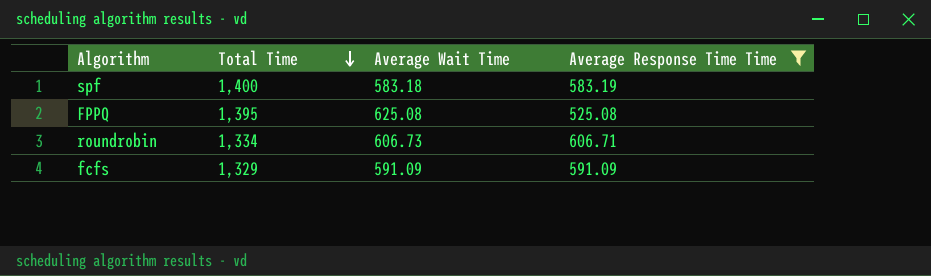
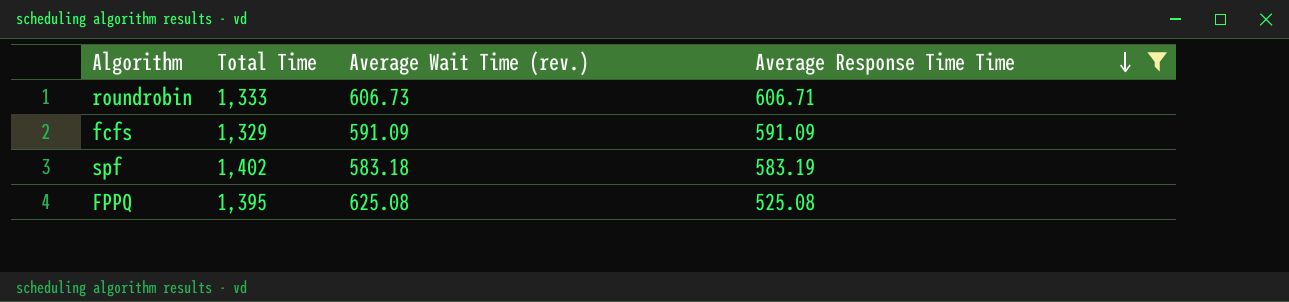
row order: Total Time descending -> Average Response Time Time descending
column name: Average Wait Time -> Average Wait Time (rev.)
roundrobin | Total Time: 1,334 -> 1,333
spf | Total Time: 1,400 -> 1,402

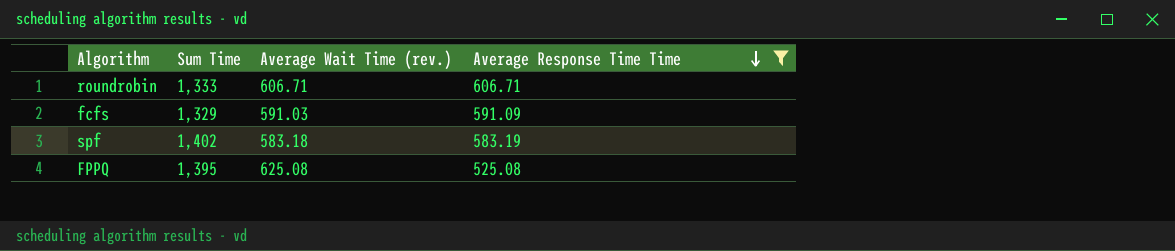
column name: Total Time -> Sum Time
roundrobin | Average Wait Time (rev.): 606.73 -> 606.71
fcfs | Average Wait Time (rev.): 591.09 -> 591.03

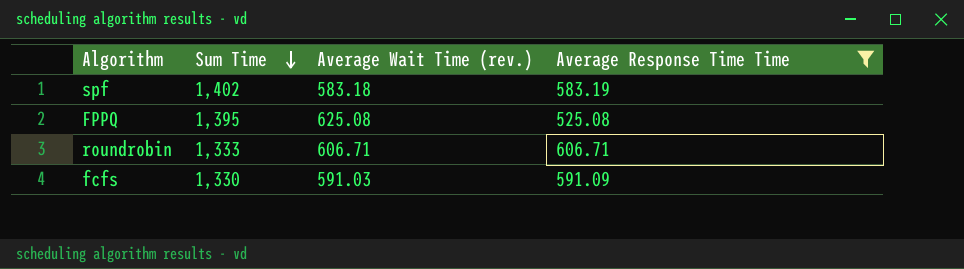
row order: Average Response Time Time descending -> Sum Time descending
fcfs | Sum Time: 1,329 -> 1,330

